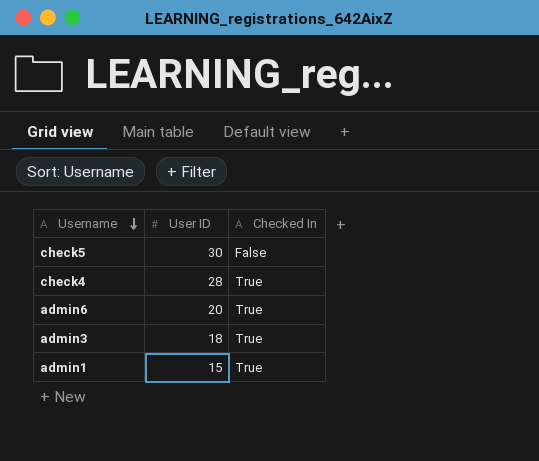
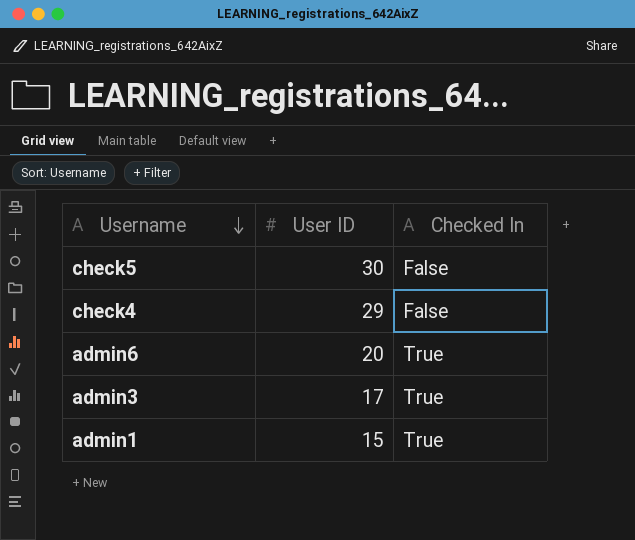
check4 | User ID: 28 -> 29
check4 | Checked In: True -> False
admin3 | User ID: 18 -> 17

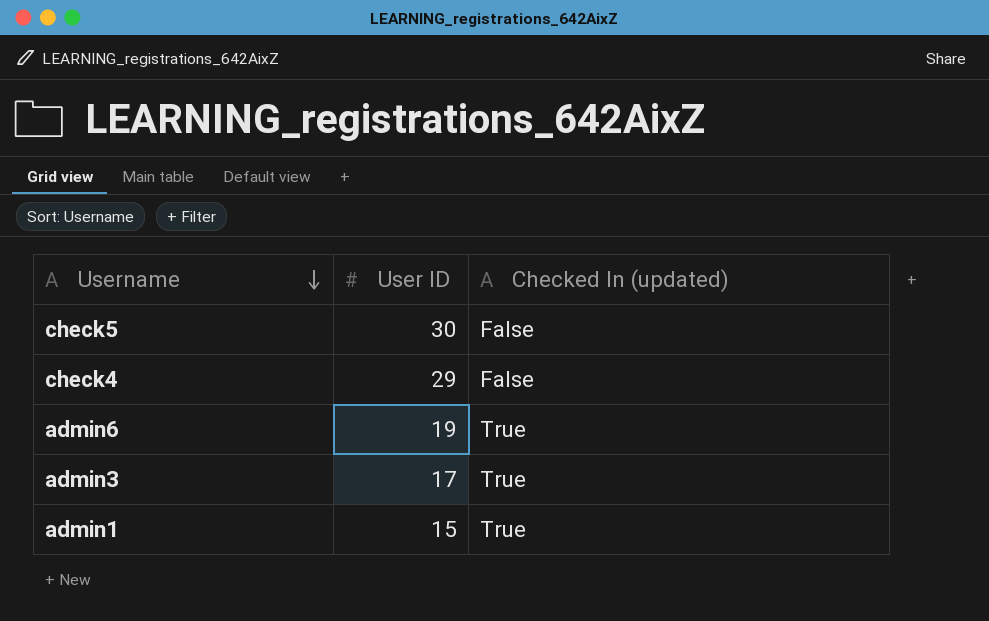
column name: Checked In -> Checked In (updated)
admin6 | User ID: 20 -> 19

